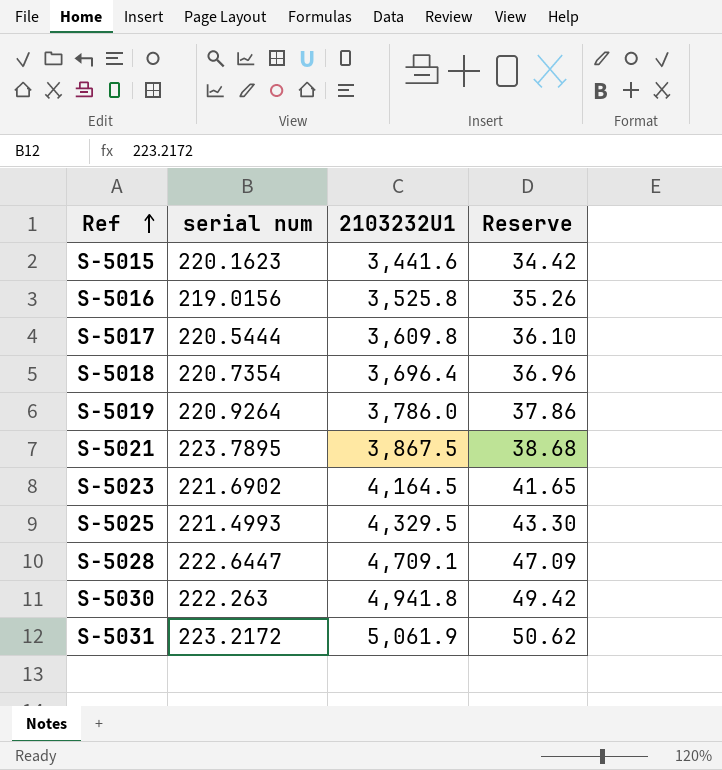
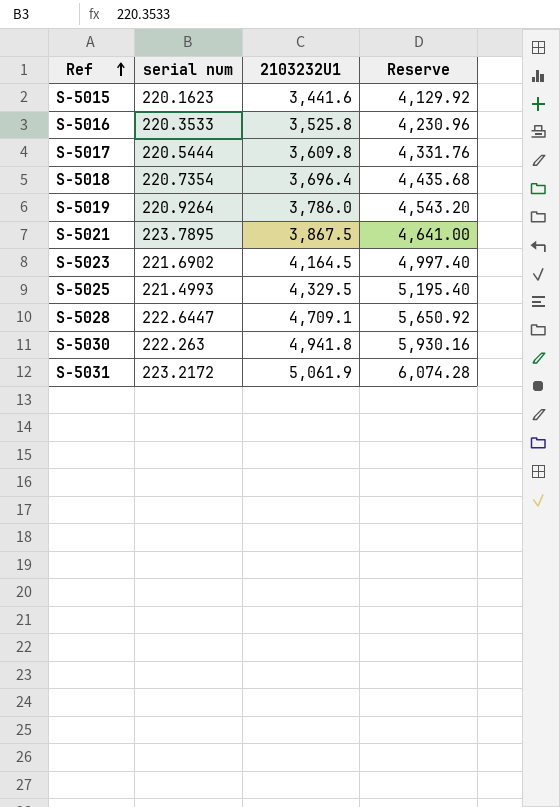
column Reserve | formula: [2103232U1] * 0.01 -> [2103232U1] * 1.2
S-5016 | serial num: 219.0156 -> 220.3533

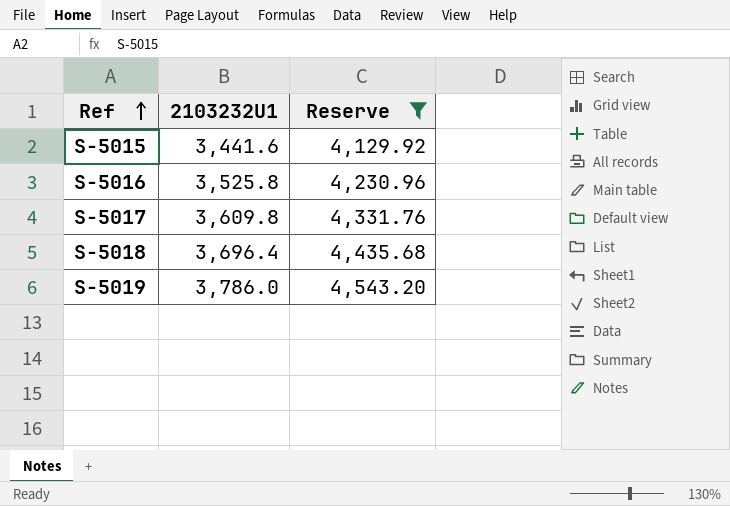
filter: none -> Reserve <= 4,543.20
column serial num | position: 2 -> none

